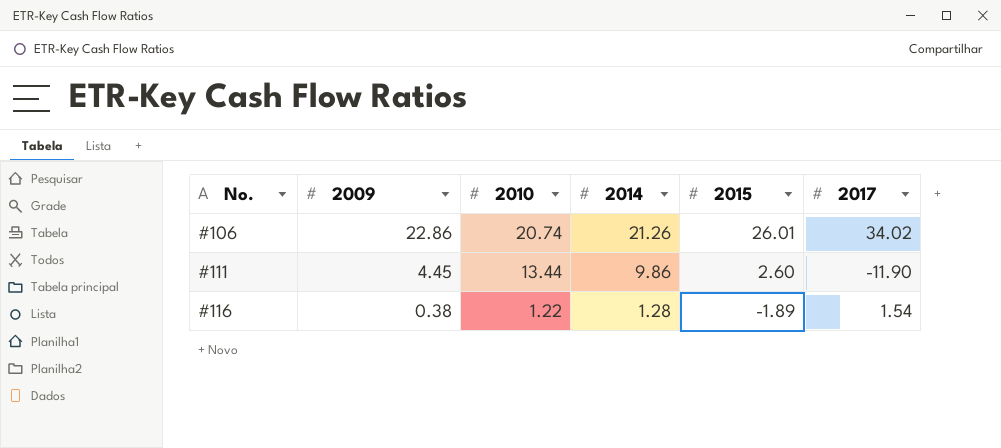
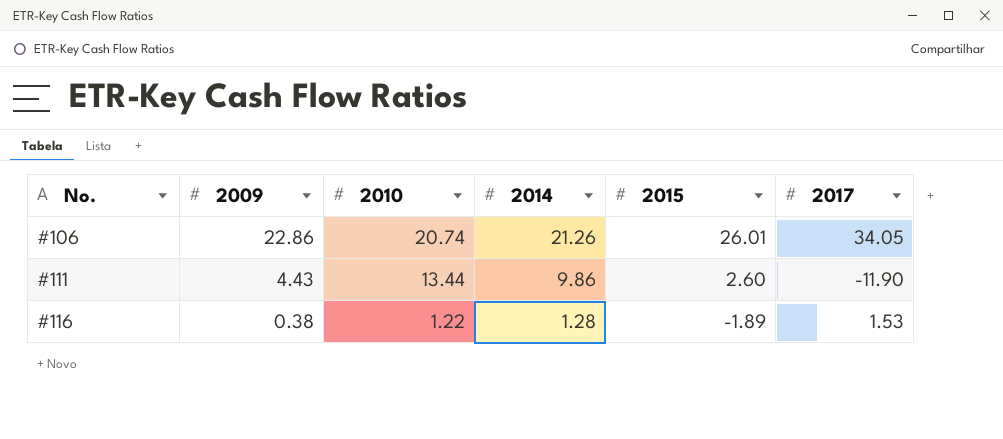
#106 | 2017: 34.02 -> 34.05
#111 | 2009: 4.45 -> 4.43
#116 | 2017: 1.54 -> 1.53

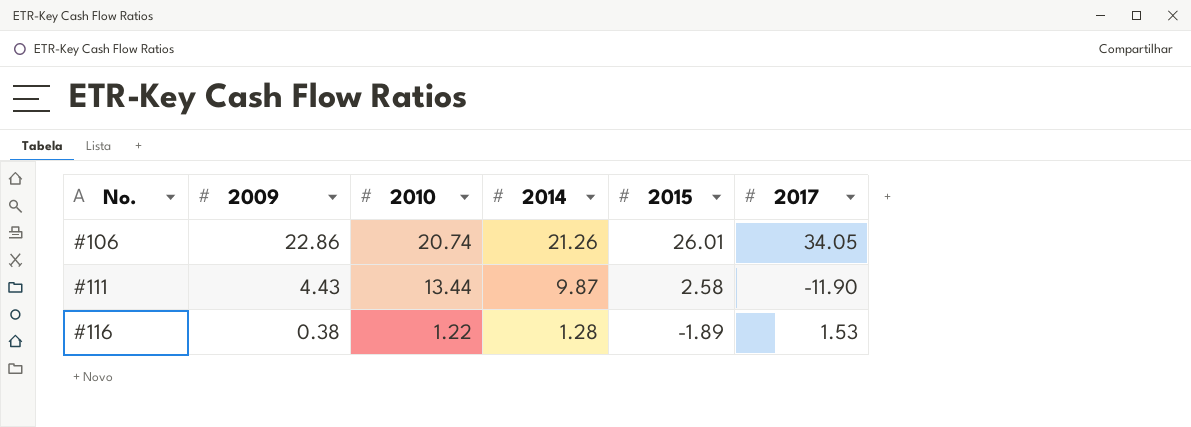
#111 | 2014: 9.86 -> 9.87
#111 | 2015: 2.60 -> 2.58

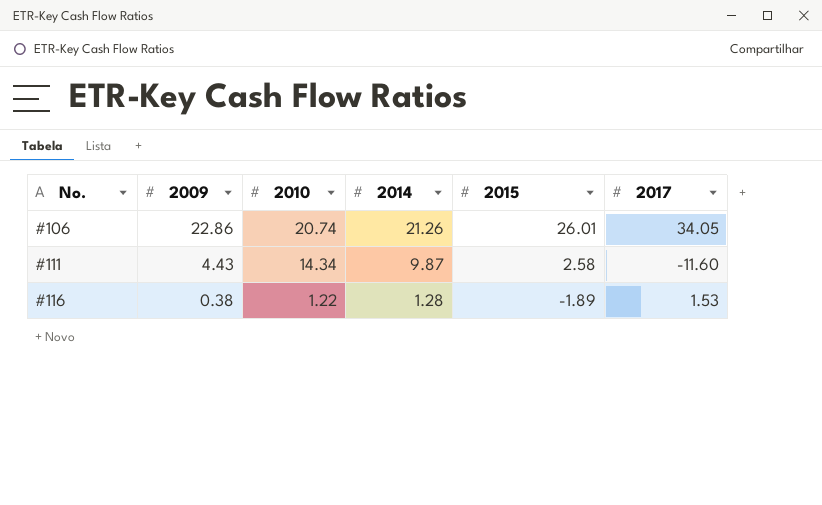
#111 | 2010: 13.44 -> 14.34
#111 | 2017: -11.90 -> -11.60

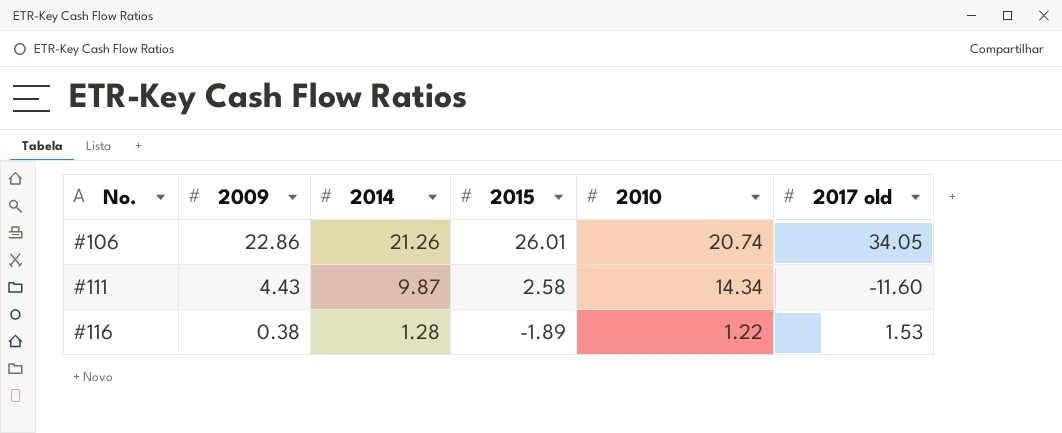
column 2010 | position: 3 -> 5
column name: 2017 -> 2017 old

